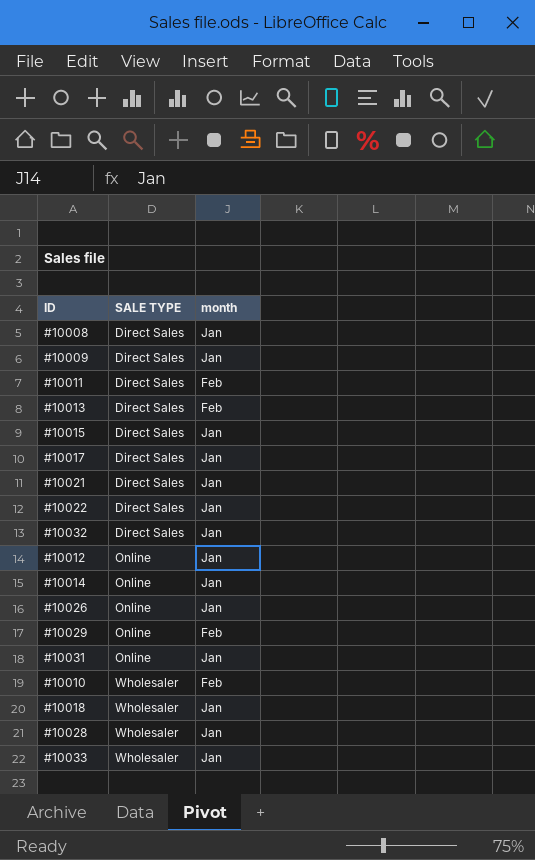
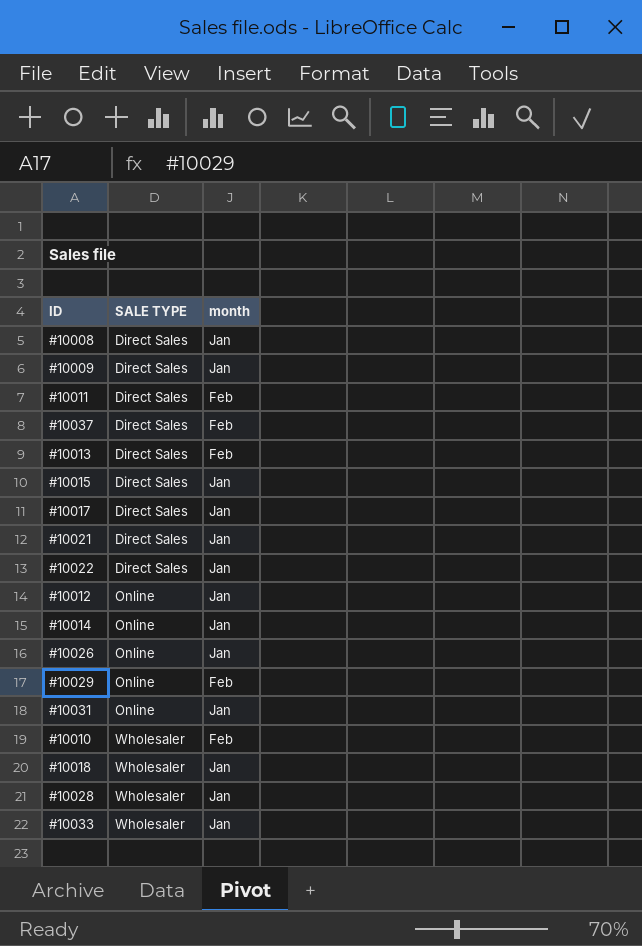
row #10032: Direct Sales | Jan -> none
row #10037: none -> Direct Sales | Feb

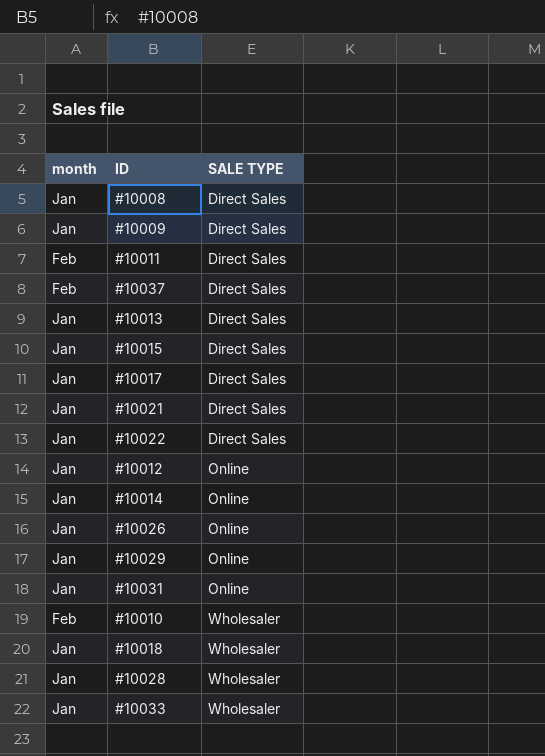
column month | position: 3 -> 1
#10013 | month: Feb -> Jan
#10029 | month: Feb -> Jan

